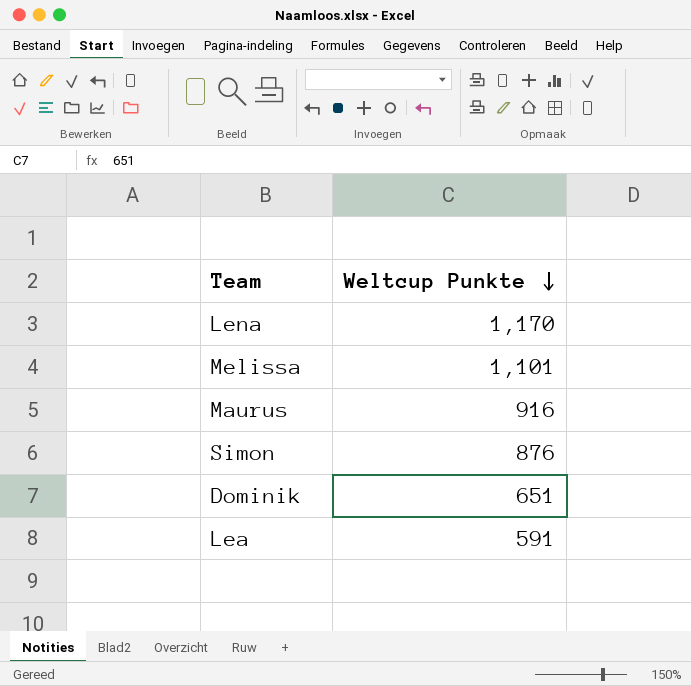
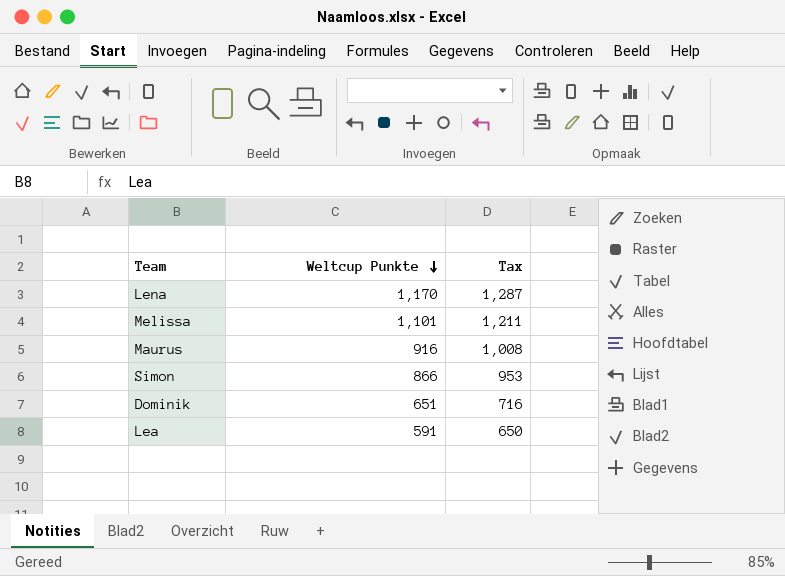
column Tax | formula: none -> [Weltcup Punkte] * 1.1
Simon | Weltcup Punkte: 876 -> 866

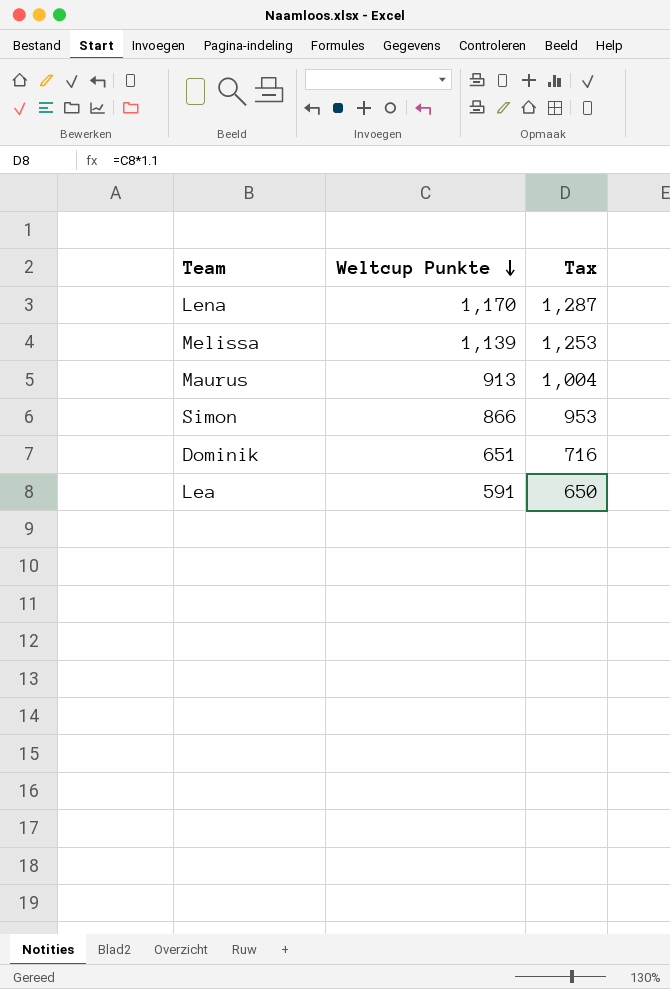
Melissa | Weltcup Punkte: 1,101 -> 1,139
Melissa | Tax: 1,211 -> 1,253
Maurus | Weltcup Punkte: 916 -> 913
Maurus | Tax: 1,008 -> 1,004

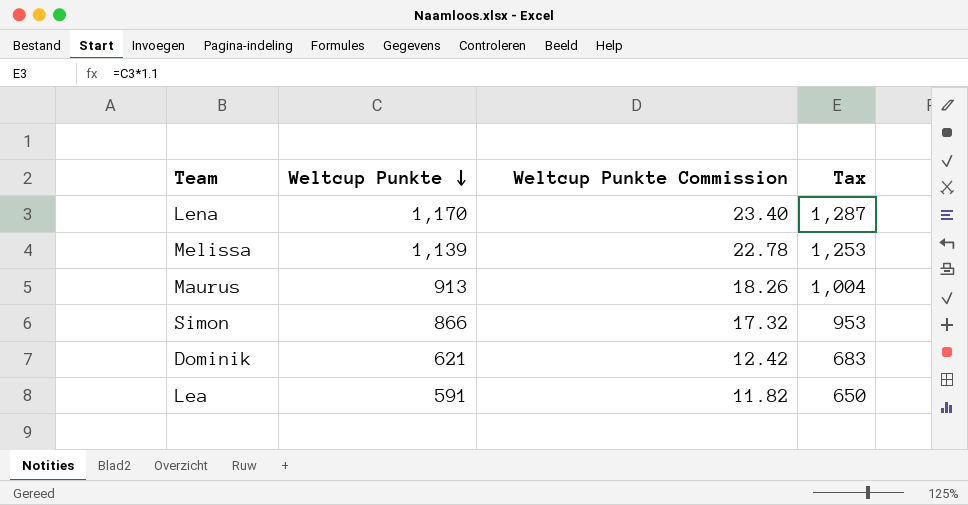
column Weltcup Punkte Commission | formula: none -> [Weltcup Punkte] * 0.02
Dominik | Weltcup Punkte: 651 -> 621
Dominik | Tax: 716 -> 683

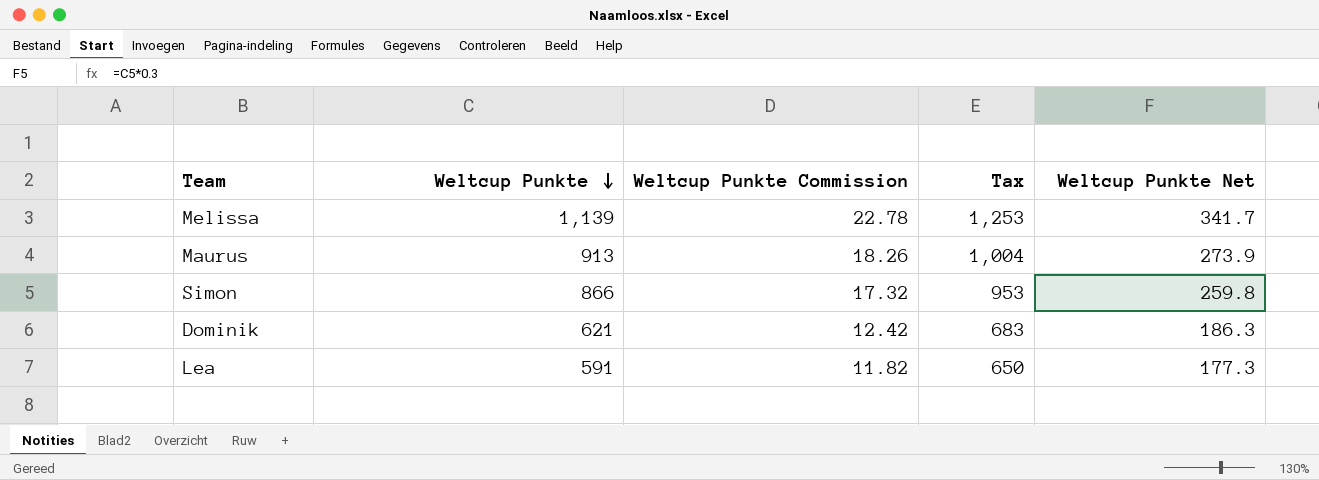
column Weltcup Punkte Net | formula: none -> [Weltcup Punkte] * 0.3
row Lena: 1,170 | 23.40 | 1,287 -> none

